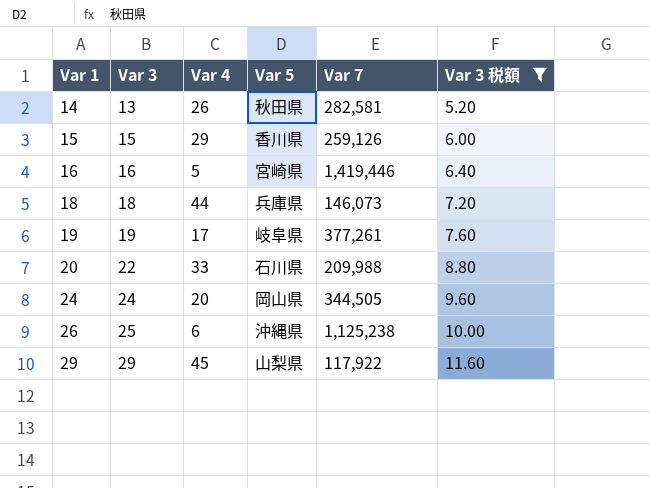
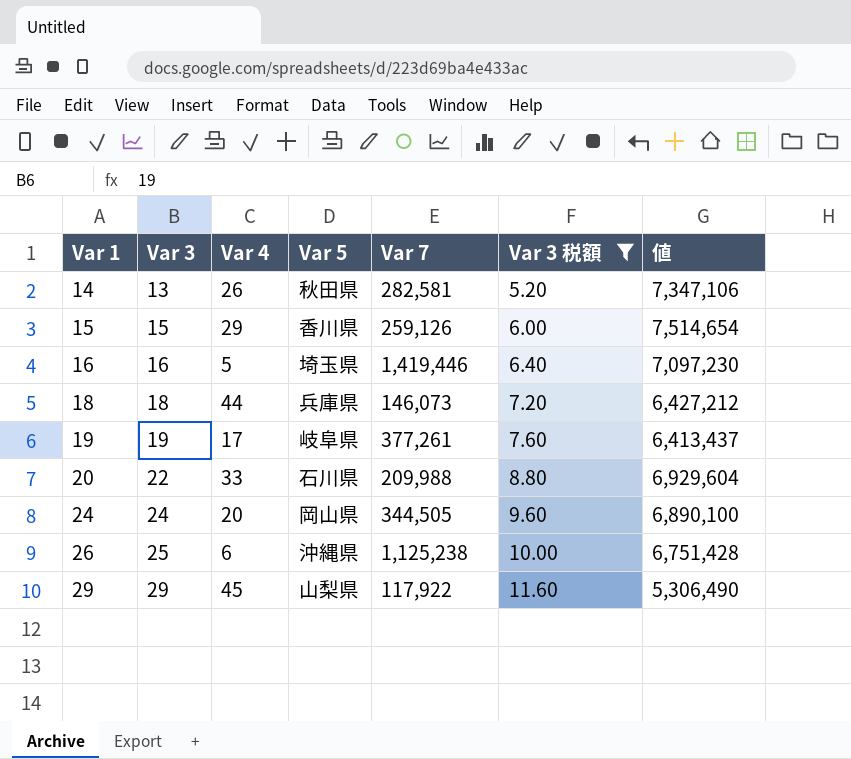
column 値 | formula: none -> [Var 4] * [Var 7]
16 | Var 5: 宮崎県 -> 埼玉県

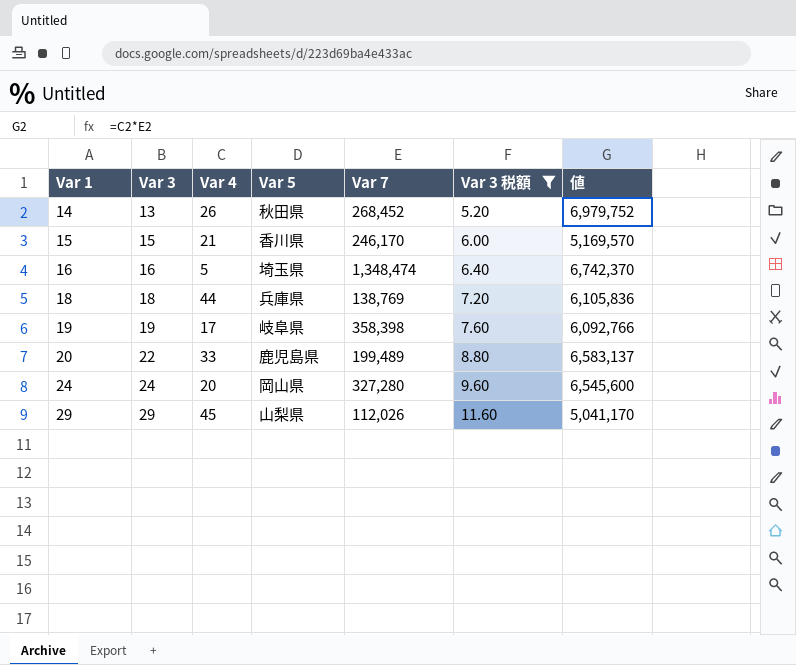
row 26: 25 | 6 | 沖縄県 | 1,125,238 | 10.00 | 6,751,428 -> none
14 | Var 7: 282,581 -> 268,452
14 | 値: 7,347,106 -> 6,979,752
15 | Var 4: 29 -> 21
15 | Var 7: 259,126 -> 246,170
15 | 値: 7,514,654 -> 5,169,570
16 | Var 7: 1,419,446 -> 1,348,474
16 | 値: 7,097,230 -> 6,742,370
18 | Var 7: 146,073 -> 138,769
18 | 値: 6,427,212 -> 6,105,836
19 | Var 7: 377,261 -> 358,398
19 | 値: 6,413,437 -> 6,092,766
20 | Var 5: 石川県 -> 鹿児島県
20 | Var 7: 209,988 -> 199,489
20 | 値: 6,929,604 -> 6,583,137
24 | Var 7: 344,505 -> 327,280
24 | 値: 6,890,100 -> 6,545,600
29 | Var 7: 117,922 -> 112,026
29 | 値: 5,306,490 -> 5,041,170

